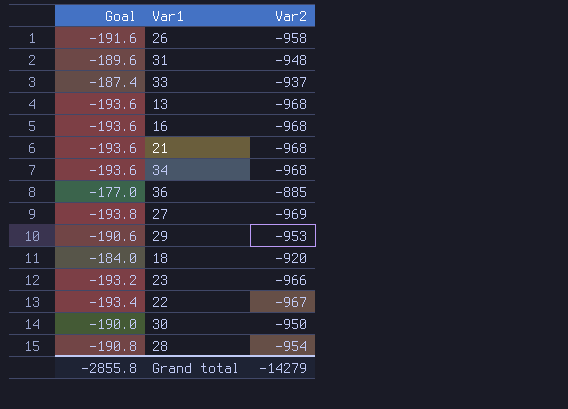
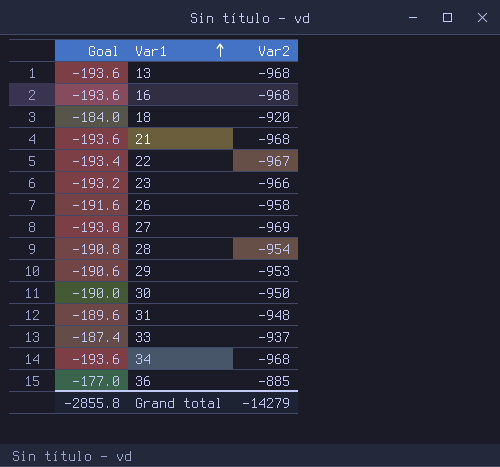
row order: none -> Var1 ascending

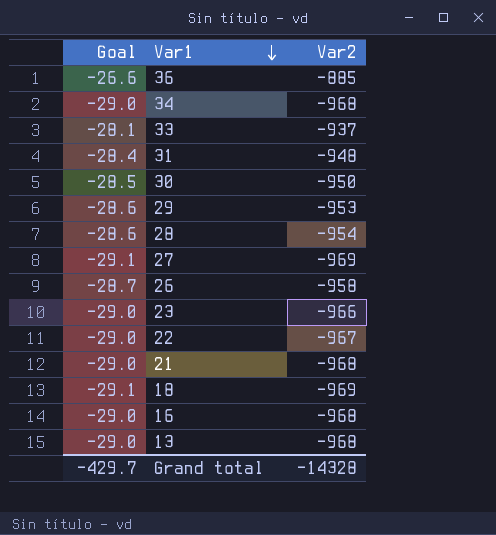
row order: Var1 ascending -> Var1 descending
column Goal | formula: [Var2] * 0.2 -> [Var2] * 0.03
18 | Var2: -920 -> -969
Grand total | Goal: -2855.8 -> -429.7
Grand total | Var2: -14279 -> -14328

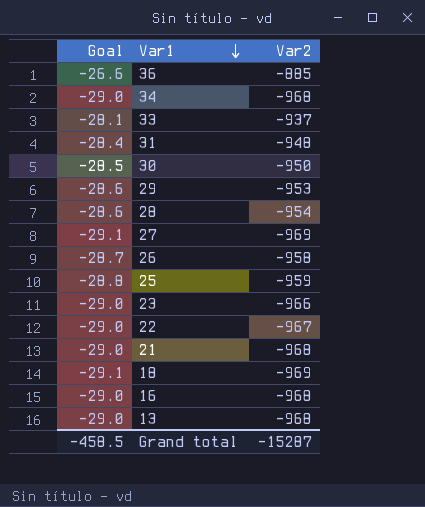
row 25: none -> -28.8 | -959
Grand total | Goal: -429.7 -> -458.5
Grand total | Var2: -14328 -> -15287

